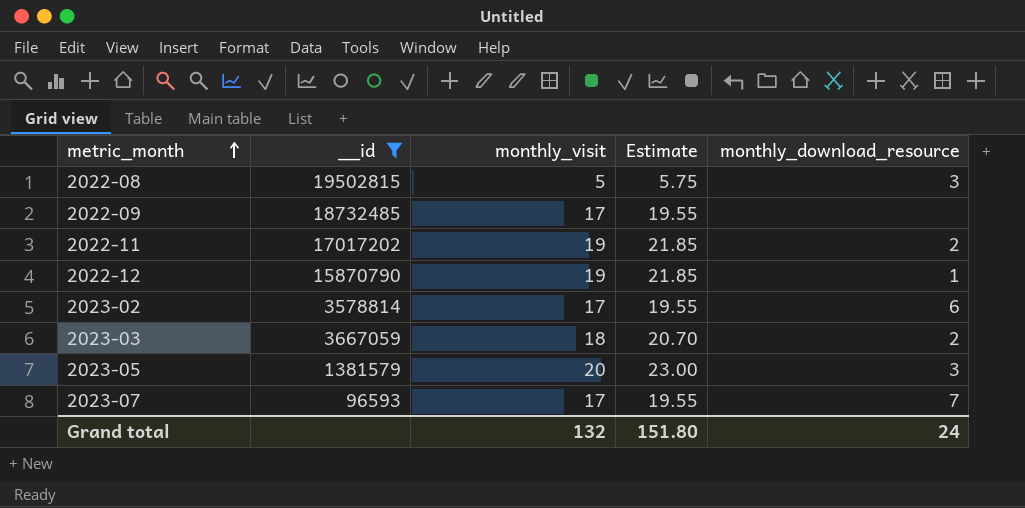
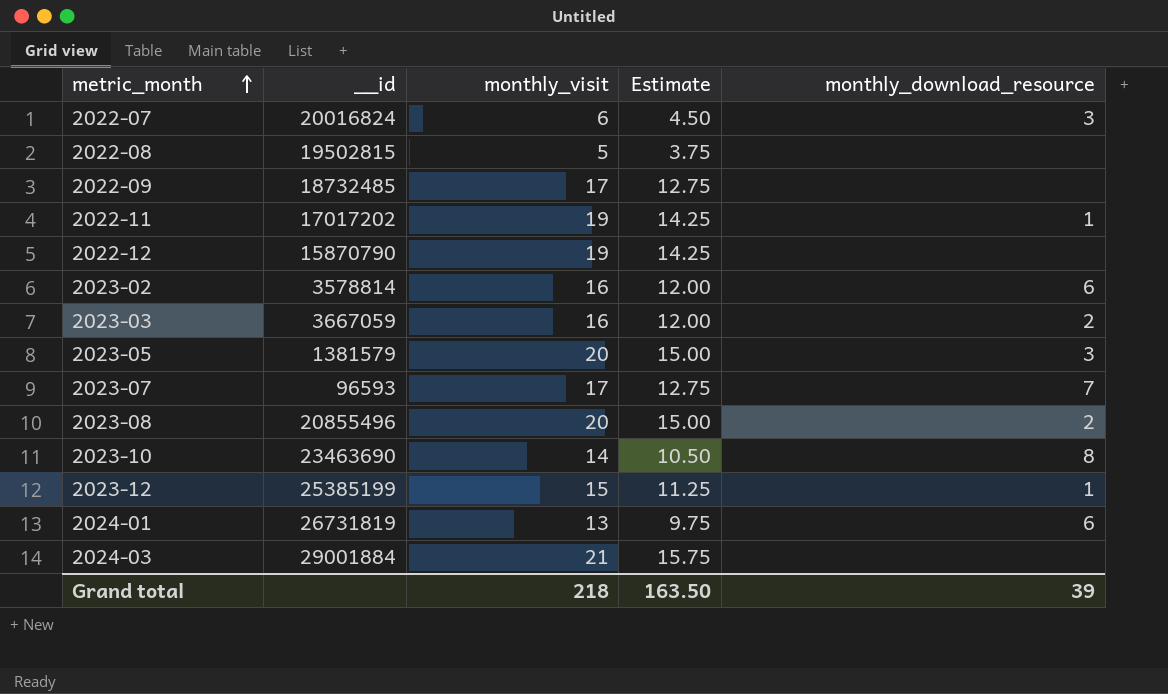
filter: __id <= 19502815 -> none
column Estimate | formula: [monthly_visit] * 1.15 -> [monthly_visit] * 0.75
2022-08 | monthly_download_resource: 3 -> none
2022-11 | monthly_download_resource: 2 -> 1
2022-12 | monthly_download_resource: 1 -> none
2023-02 | monthly_visit: 17 -> 16
2023-03 | monthly_visit: 18 -> 16
Grand total | monthly_visit: 132 -> 218
Grand total | Estimate: 151.80 -> 163.50
Grand total | monthly_download_resource: 24 -> 39

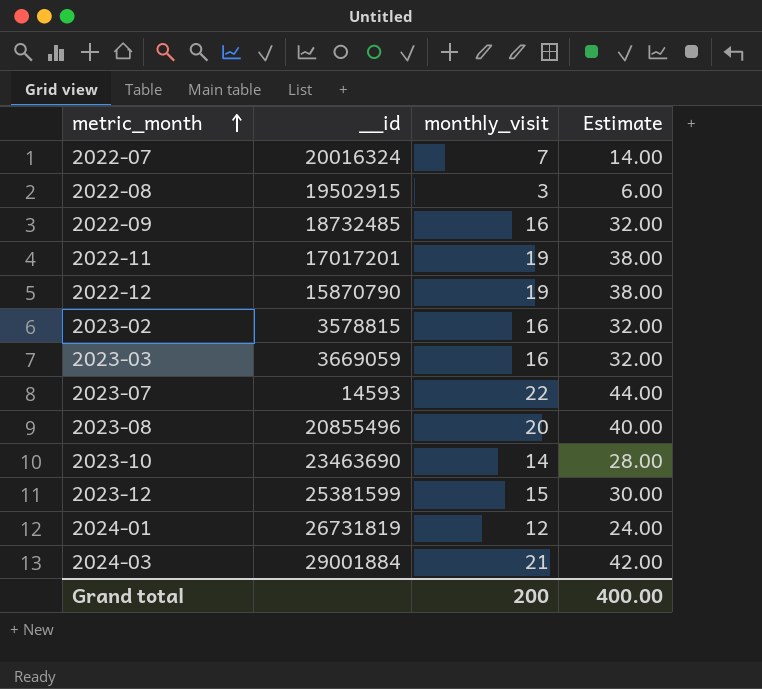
column monthly_download_resource | position: 5 -> none
column Estimate | formula: [monthly_visit] * 0.75 -> [monthly_visit] * 2
row 2023-05: 1381579 | 20 | 15.00 | 3 -> none
2022-07 | __id: 20016824 -> 20016324
2022-07 | monthly_visit: 6 -> 7
2022-08 | __id: 19502815 -> 19502915
2022-08 | monthly_visit: 5 -> 3
2022-09 | monthly_visit: 17 -> 16
2022-11 | __id: 17017202 -> 17017201
2023-02 | __id: 3578814 -> 3578815
2023-03 | __id: 3667059 -> 3669059
2023-07 | __id: 96593 -> 14593
2023-07 | monthly_visit: 17 -> 22
2023-12 | __id: 25385199 -> 25381599
2024-01 | monthly_visit: 13 -> 12
Grand total | monthly_visit: 218 -> 200
Grand total | Estimate: 163.50 -> 400.00

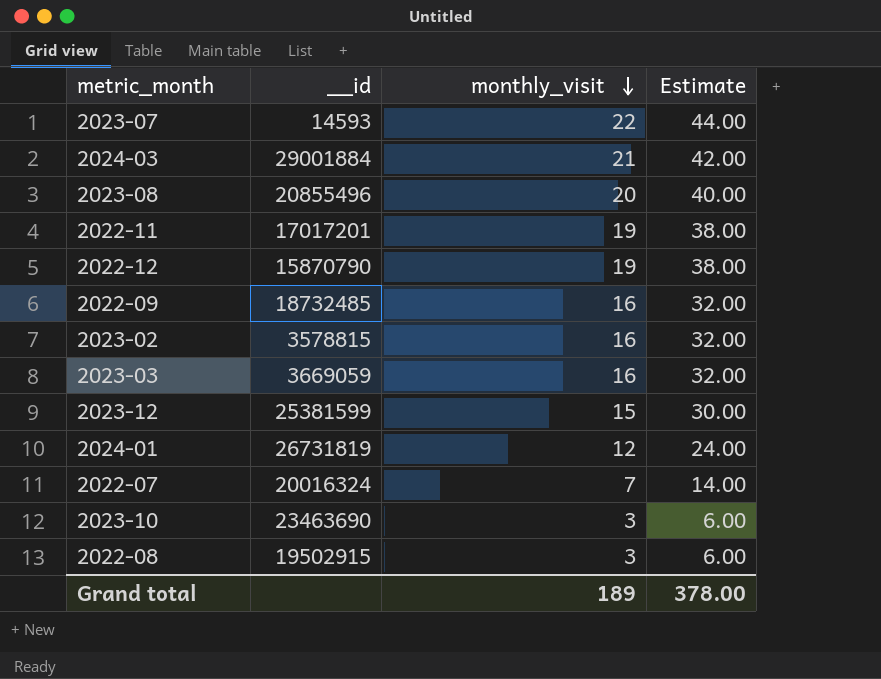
row order: metric_month ascending -> monthly_visit descending
2023-10 | monthly_visit: 14 -> 3
2023-10 | Estimate: 28.00 -> 6.00
Grand total | monthly_visit: 200 -> 189
Grand total | Estimate: 400.00 -> 378.00

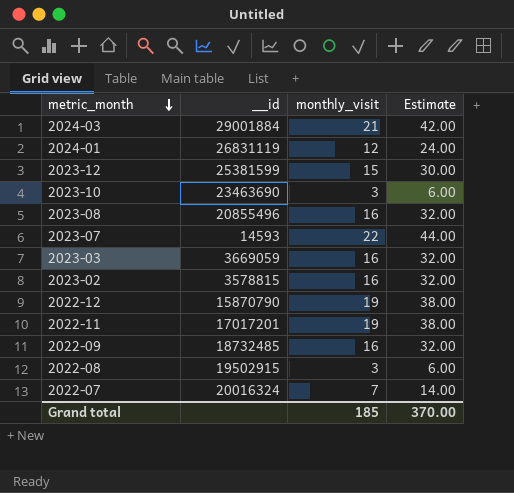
row order: monthly_visit descending -> metric_month descending
2024-01 | __id: 26731819 -> 26831119
2023-08 | monthly_visit: 20 -> 16
2023-08 | Estimate: 40.00 -> 32.00
Grand total | monthly_visit: 189 -> 185
Grand total | Estimate: 378.00 -> 370.00

